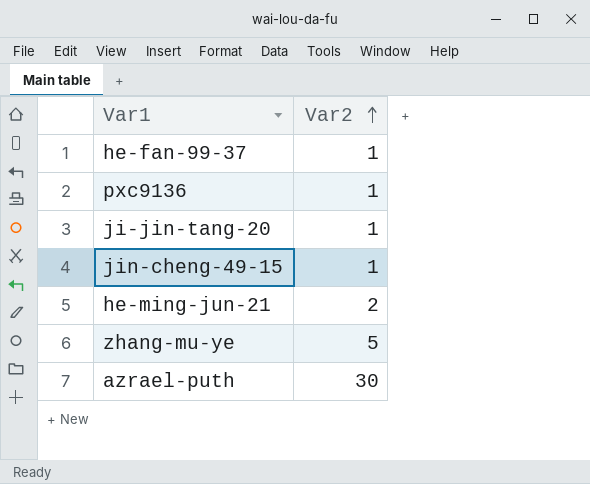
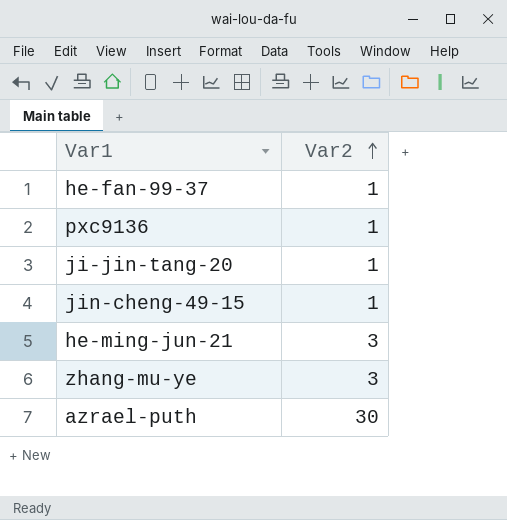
he-ming-jun-21 | Var2: 2 -> 3
zhang-mu-ye | Var2: 5 -> 3

